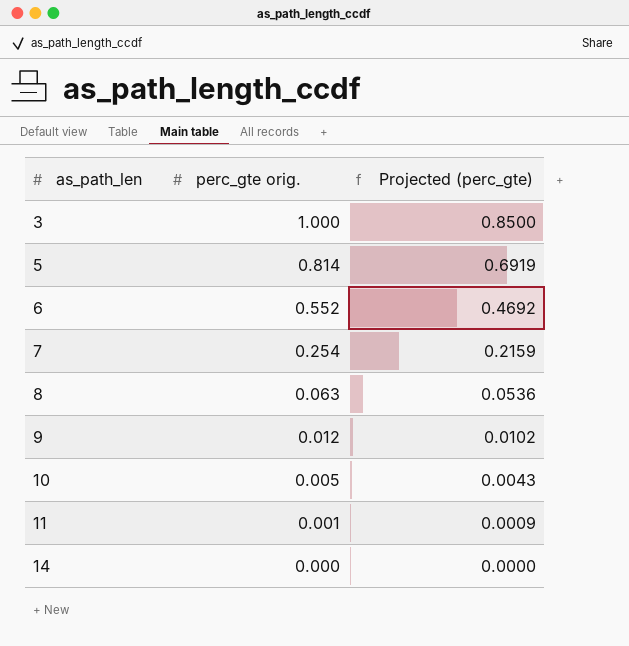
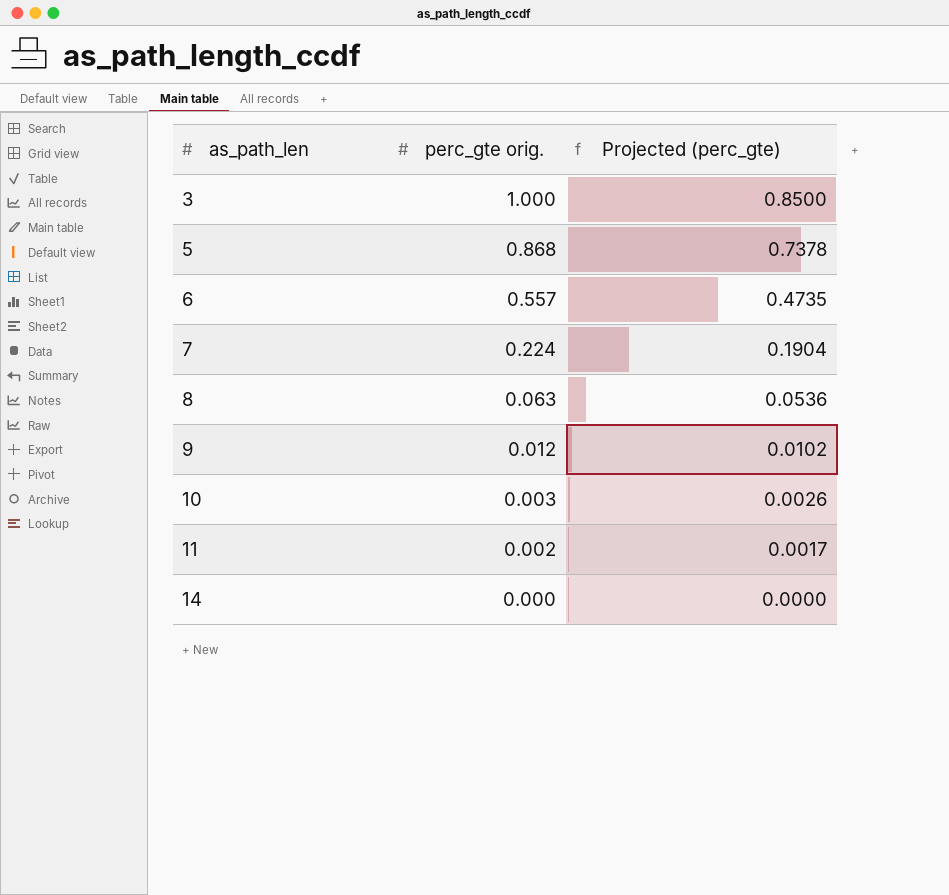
5 | perc_gte orig.: 0.814 -> 0.868
5 | Projected (perc_gte): 0.6919 -> 0.7378
6 | perc_gte orig.: 0.552 -> 0.557
6 | Projected (perc_gte): 0.4692 -> 0.4735
7 | perc_gte orig.: 0.254 -> 0.224
7 | Projected (perc_gte): 0.2159 -> 0.1904
10 | perc_gte orig.: 0.005 -> 0.003
10 | Projected (perc_gte): 0.0043 -> 0.0026
11 | perc_gte orig.: 0.001 -> 0.002
11 | Projected (perc_gte): 0.0009 -> 0.0017

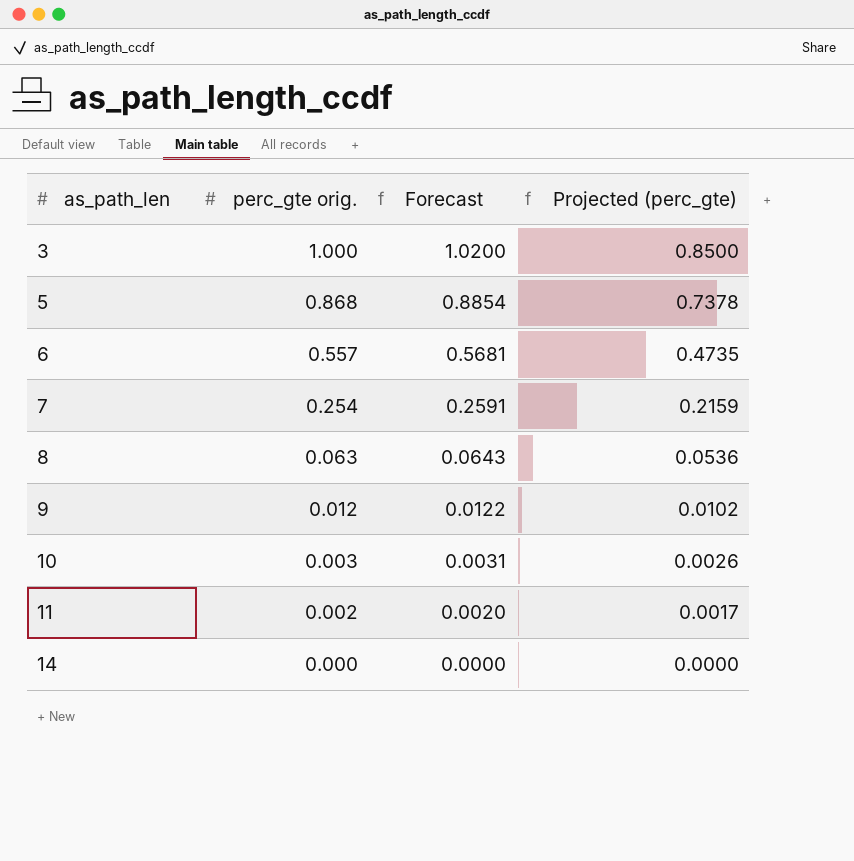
column Forecast | formula: none -> [perc_gte orig.] * 1.02
7 | perc_gte orig.: 0.224 -> 0.254
7 | Projected (perc_gte): 0.1904 -> 0.2159

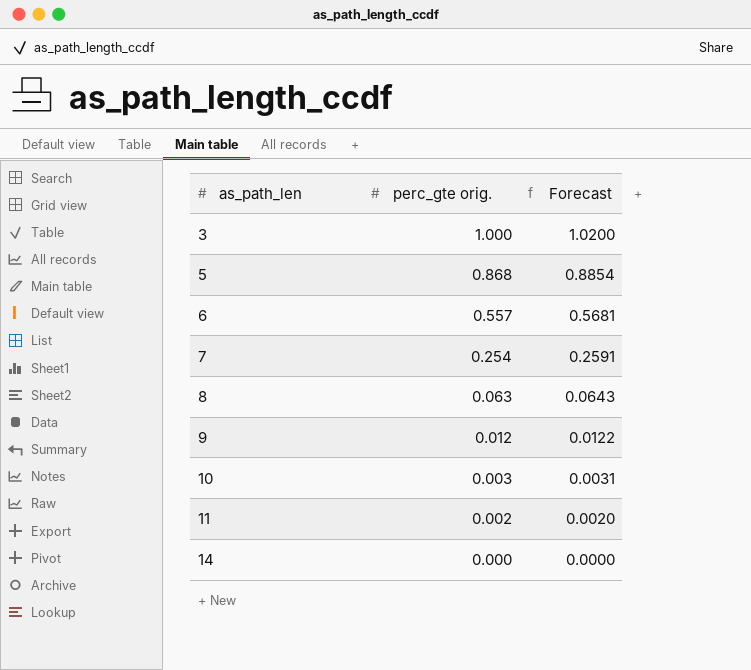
column Projected (perc_gte) | formula: [perc_gte orig.] * 0.85 -> none

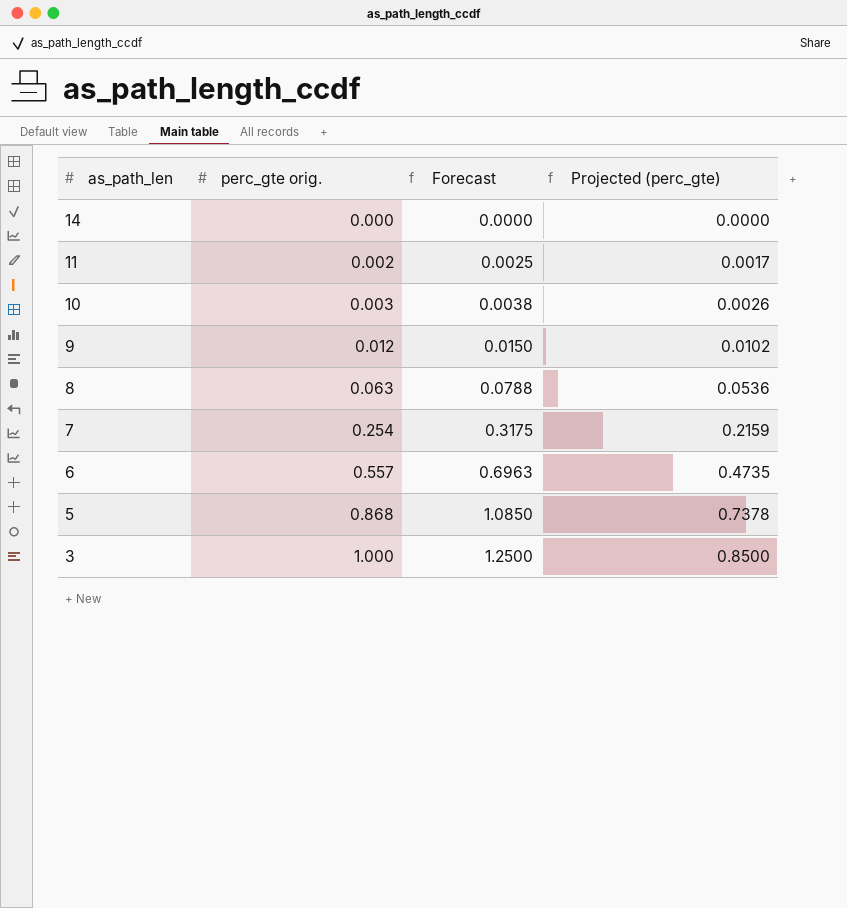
row order: as_path_len ascending -> as_path_len descending
column Forecast | formula: [perc_gte orig.] * 1.02 -> [perc_gte orig.] * 1.25
column Projected (perc_gte) | formula: none -> [perc_gte orig.] * 0.85

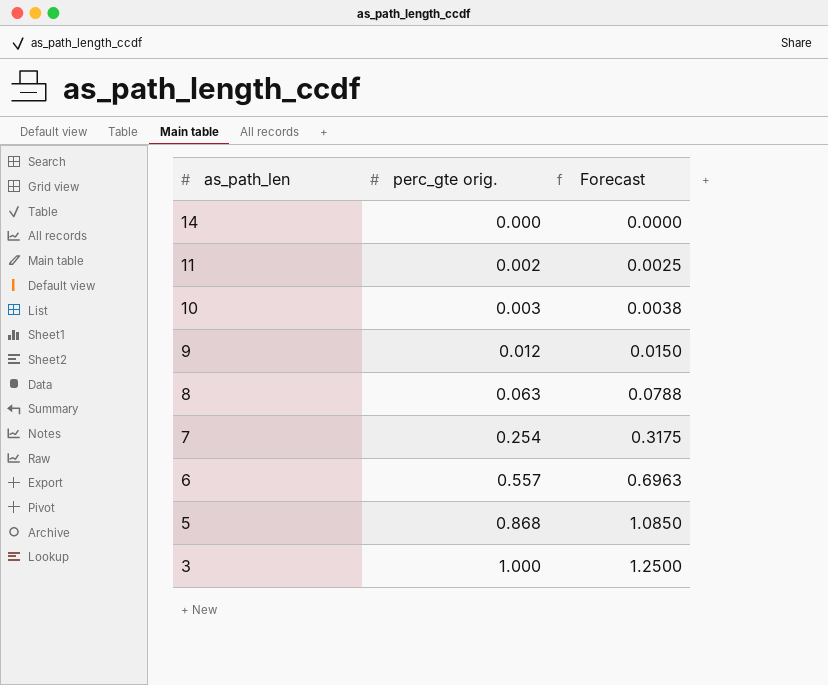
column Projected (perc_gte) | formula: [perc_gte orig.] * 0.85 -> none

